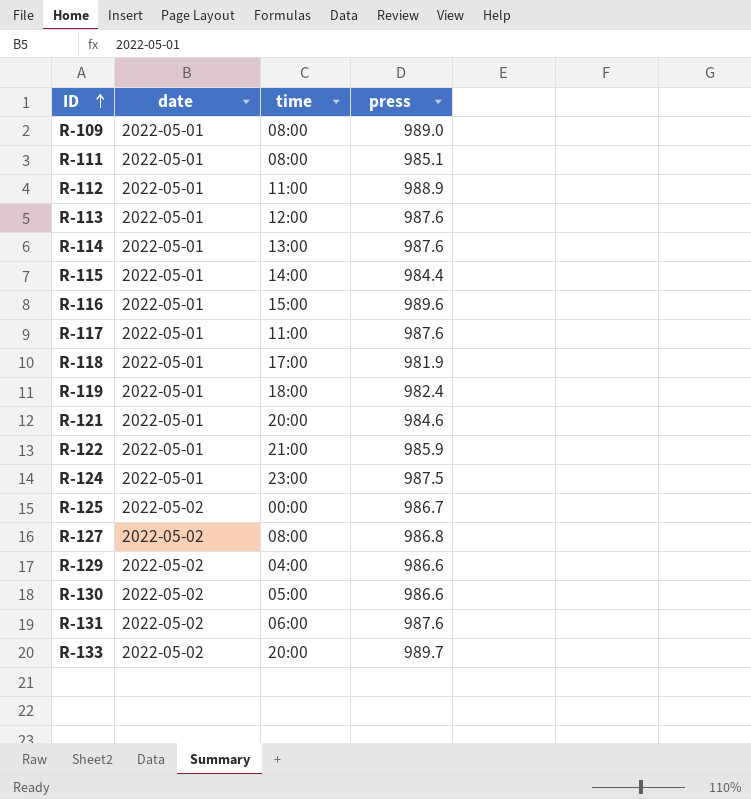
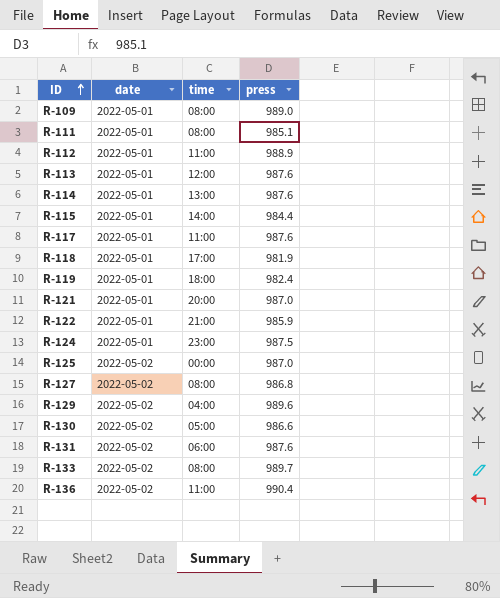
row R-116: 2022-05-01 | 15:00 | 989.6 -> none
R-121 | press: 984.6 -> 987.0
R-125 | press: 986.7 -> 987.0
R-129 | press: 986.6 -> 989.6
R-133 | time: 20:00 -> 08:00
row R-136: none -> 2022-05-02 | 11:00 | 990.4

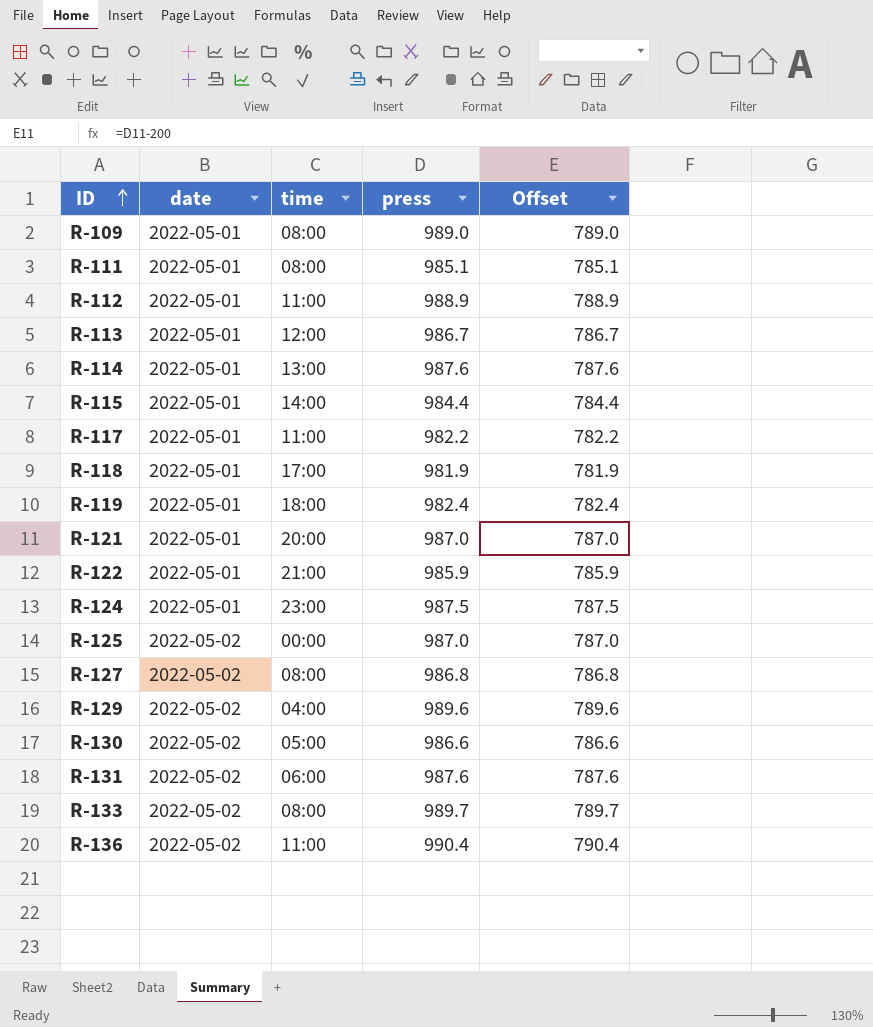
column Offset | formula: none -> [press] - 200
R-113 | press: 987.6 -> 986.7
R-117 | press: 987.6 -> 982.2

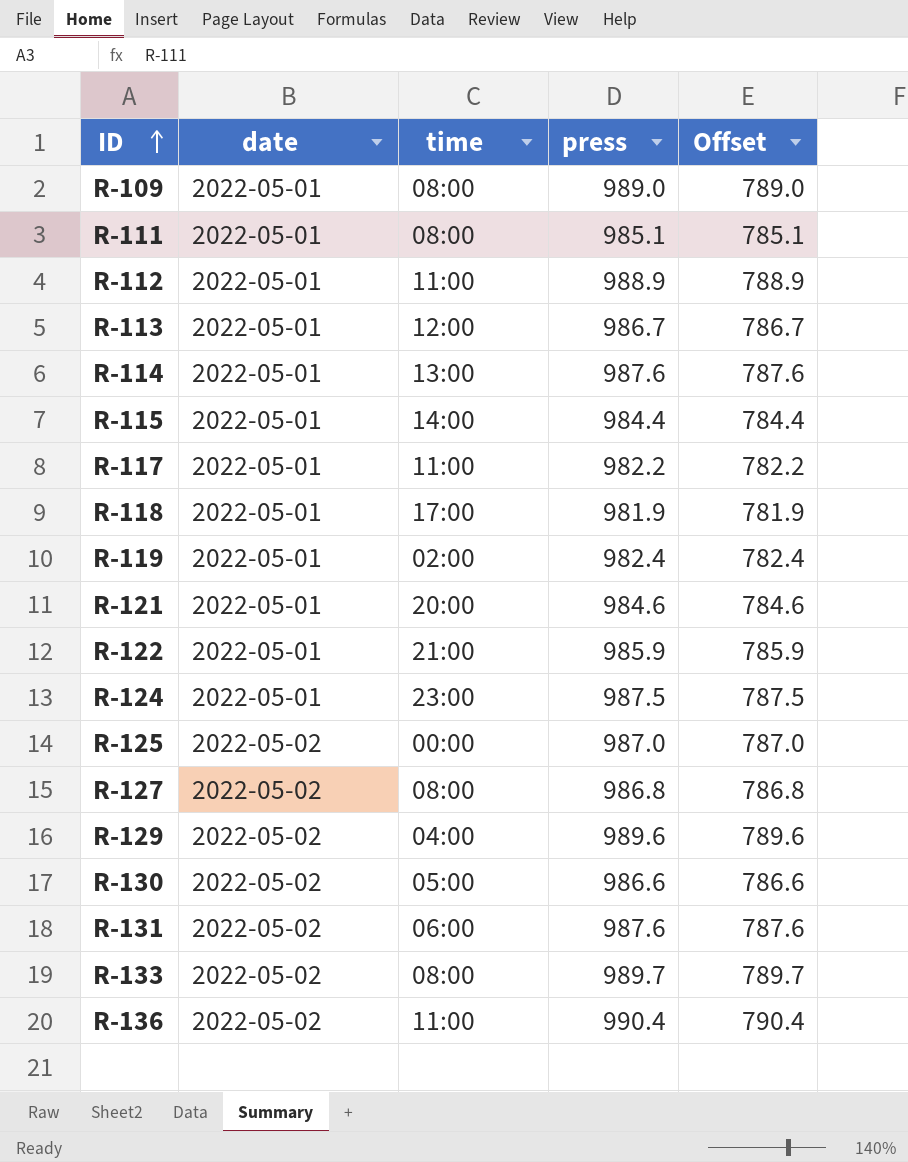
R-119 | time: 18:00 -> 02:00
R-121 | press: 987.0 -> 984.6
R-121 | Offset: 787.0 -> 784.6

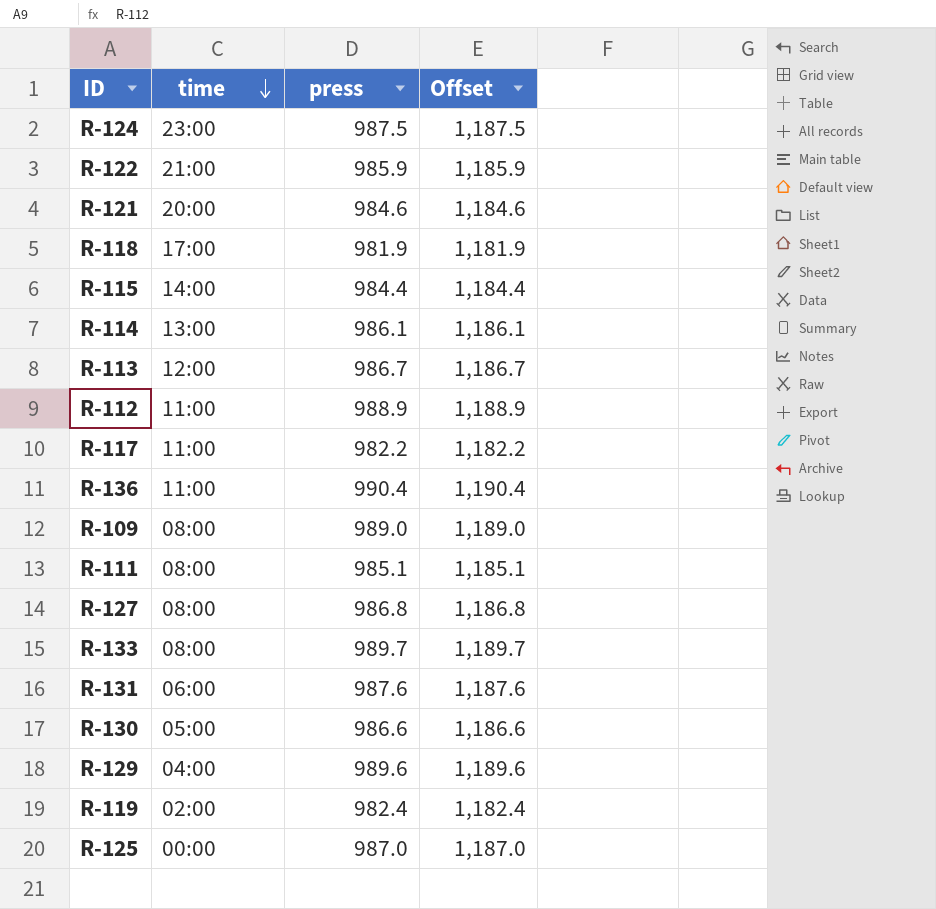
row order: ID ascending -> time descending
column date | position: 2 -> none
column Offset | formula: [press] - 200 -> [press] + 200
R-114 | press: 987.6 -> 986.1

